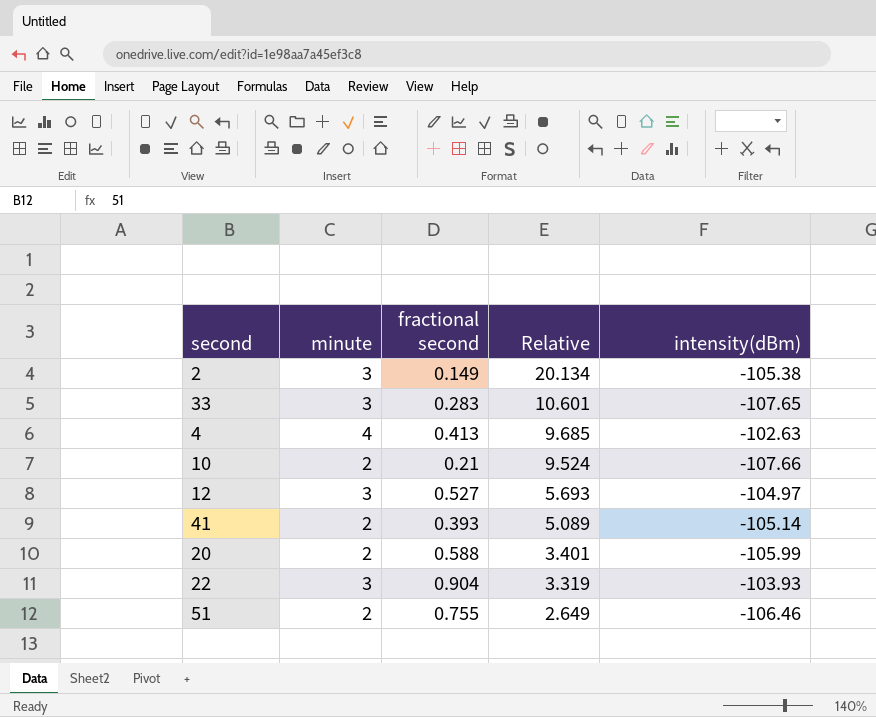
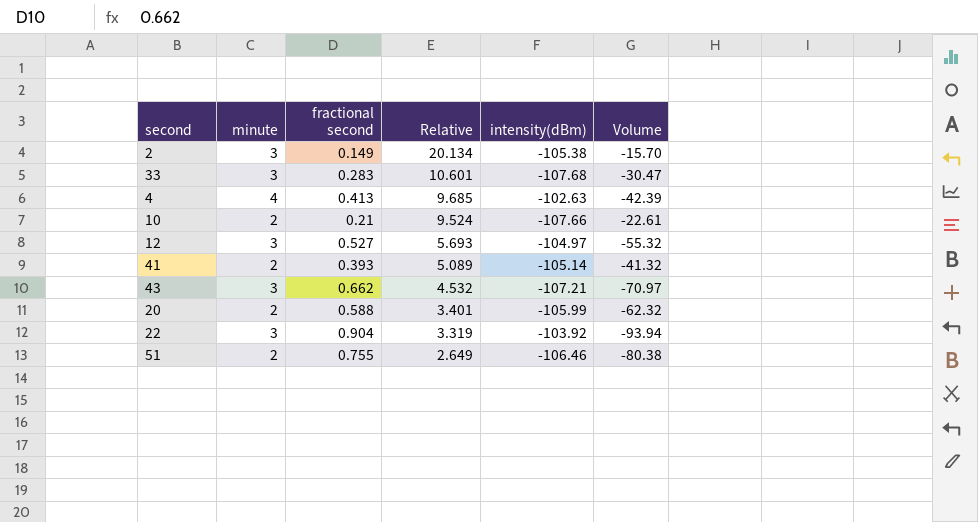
column Volume | formula: none -> [fractional second] * [intensity(dBm)]
33 | intensity(dBm): -107.65 -> -107.68
row 43: none -> 3 | 0.662 | 4.532 | -107.21 | -70.97
22 | intensity(dBm): -103.93 -> -103.92

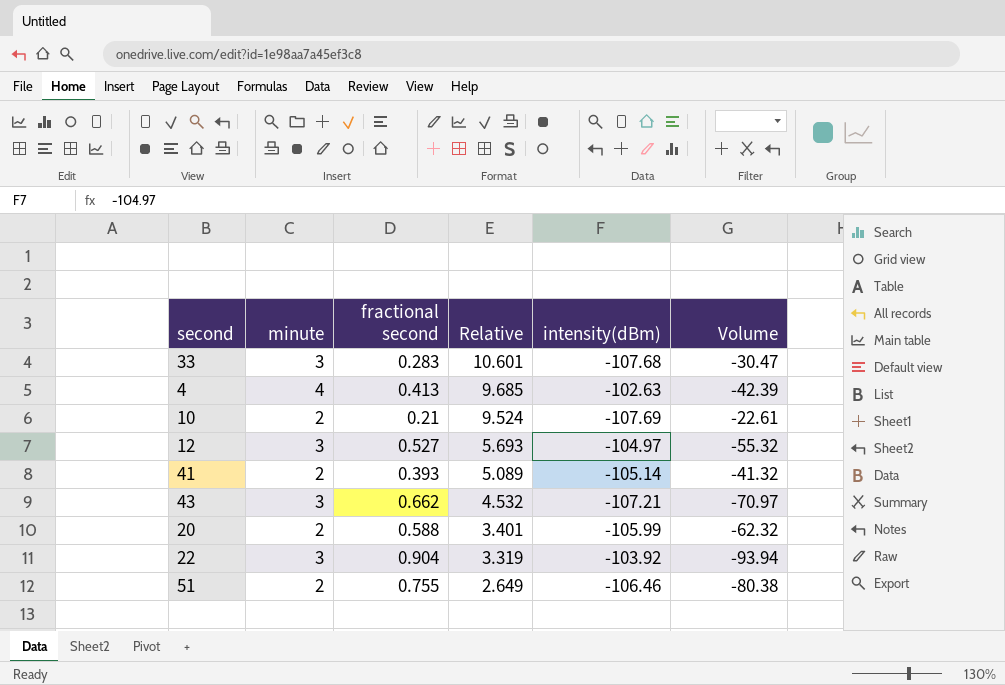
row 2: 3 | 0.149 | 20.134 | -105.38 | -15.70 -> none
10 | intensity(dBm): -107.66 -> -107.69

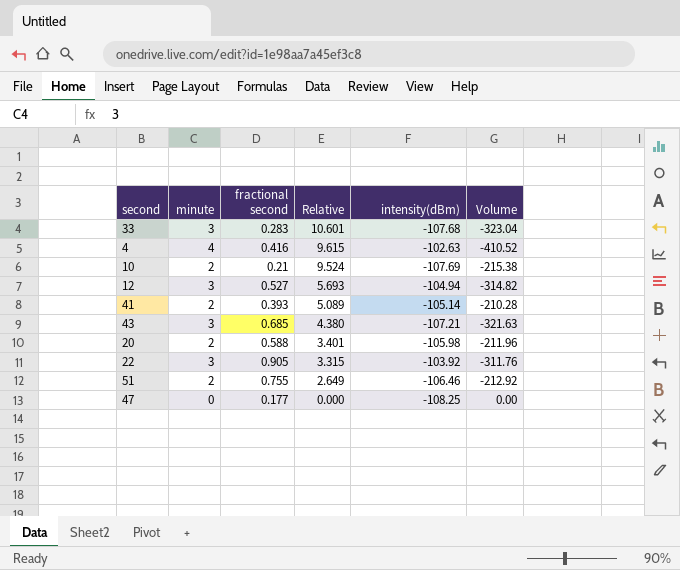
column Volume | formula: [fractional second] * [intensity(dBm)] -> [minute] * [intensity(dBm)]
4 | fractional second: 0.413 -> 0.416
4 | Relative: 9.685 -> 9.615
12 | intensity(dBm): -104.97 -> -104.94
43 | fractional second: 0.662 -> 0.685
43 | Relative: 4.532 -> 4.380
20 | intensity(dBm): -105.99 -> -105.98
22 | fractional second: 0.904 -> 0.905
22 | Relative: 3.319 -> 3.315
row 47: none -> 0 | 0.177 | 0.000 | -108.25 | 0.00

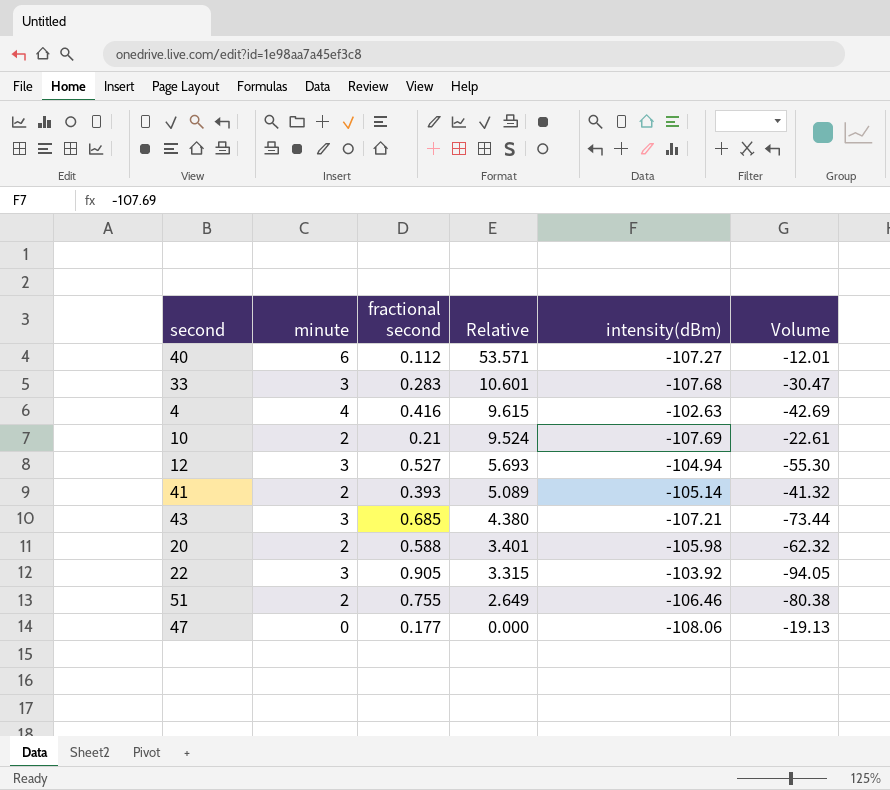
column Volume | formula: [minute] * [intensity(dBm)] -> [fractional second] * [intensity(dBm)]
row 40: none -> 6 | 0.112 | 53.571 | -107.27 | -12.01
47 | intensity(dBm): -108.25 -> -108.06

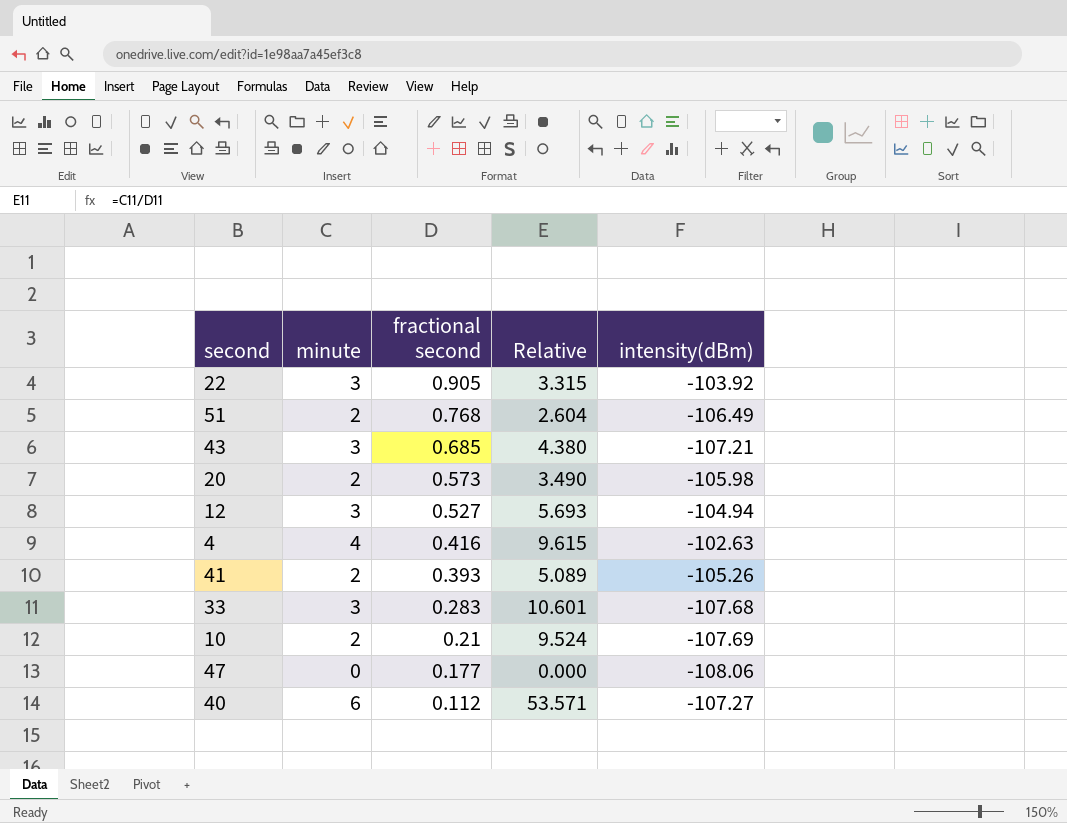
row order: Relative descending -> fractional second descending
column Volume | formula: [fractional second] * [intensity(dBm)] -> none
51 | fractional second: 0.755 -> 0.768
51 | Relative: 2.649 -> 2.604
51 | intensity(dBm): -106.46 -> -106.49
20 | fractional second: 0.588 -> 0.573
20 | Relative: 3.401 -> 3.490
41 | intensity(dBm): -105.14 -> -105.26

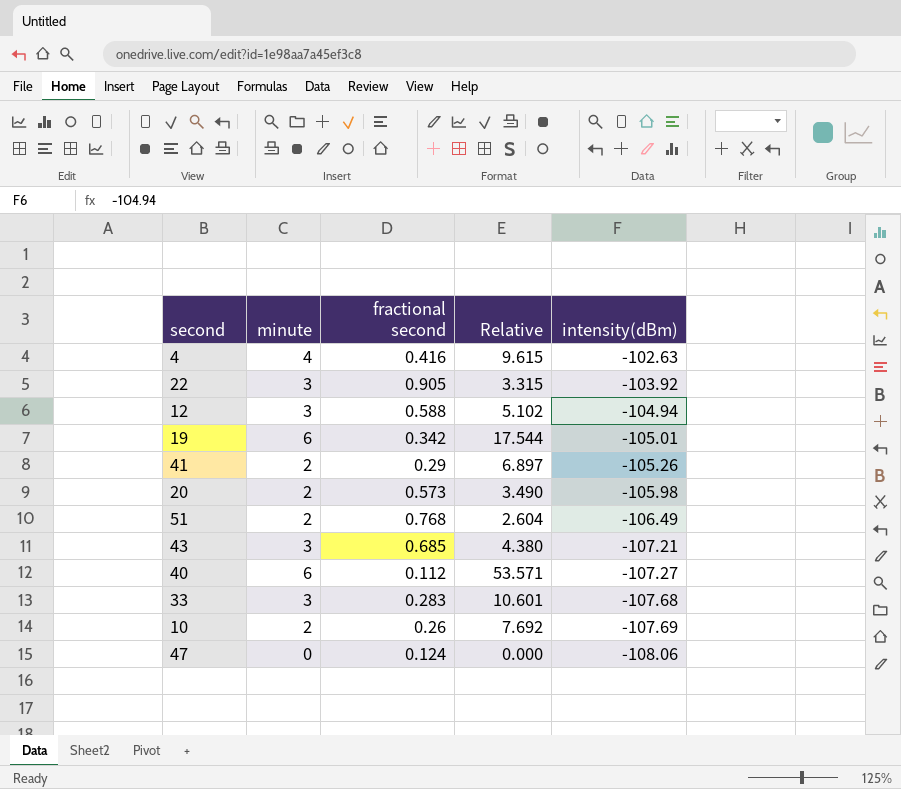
row order: fractional second descending -> intensity(dBm) descending
12 | fractional second: 0.527 -> 0.588
12 | Relative: 5.693 -> 5.102
row 19: none -> 6 | 0.342 | 17.544 | -105.01
41 | fractional second: 0.393 -> 0.29
41 | Relative: 5.089 -> 6.897
10 | fractional second: 0.21 -> 0.26
10 | Relative: 9.524 -> 7.692
47 | fractional second: 0.177 -> 0.124

